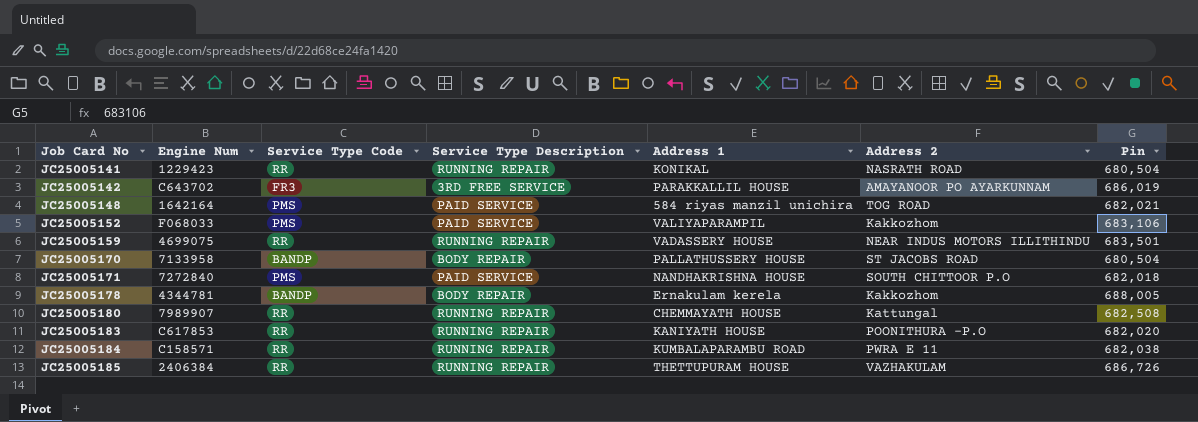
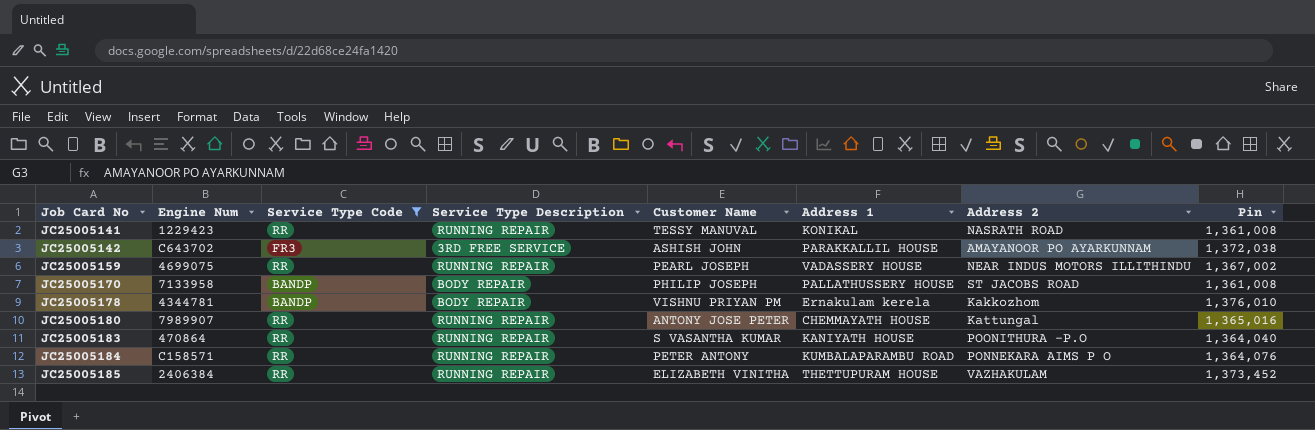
filter: none -> Service Type Code != PMS
column Customer Name | position: none -> 5
JC25005141 | Pin: 680,504 -> 1,361,008
JC25005142 | Pin: 686,019 -> 1,372,038
JC25005159 | Pin: 683,501 -> 1,367,002
JC25005170 | Pin: 680,504 -> 1,361,008
JC25005178 | Pin: 688,005 -> 1,376,010
JC25005180 | Pin: 682,508 -> 1,365,016
JC25005183 | Engine Num: C617853 -> 470864
JC25005183 | Pin: 682,020 -> 1,364,040
JC25005184 | Address 2: PWRA E 11 -> PONNEKARA AIMS P O
JC25005184 | Pin: 682,038 -> 1,364,076
JC25005185 | Pin: 686,726 -> 1,373,452

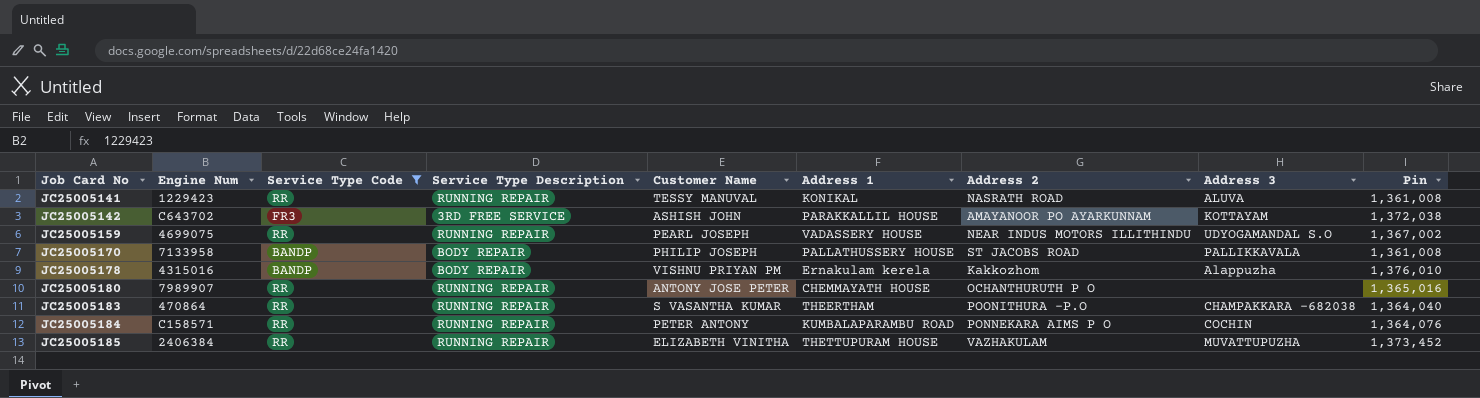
column Address 3 | position: none -> 8
JC25005178 | Engine Num: 4344781 -> 4315016
JC25005180 | Address 2: Kattungal -> OCHANTHURUTH P O
JC25005183 | Address 1: KANIYATH HOUSE -> THEERTHAM

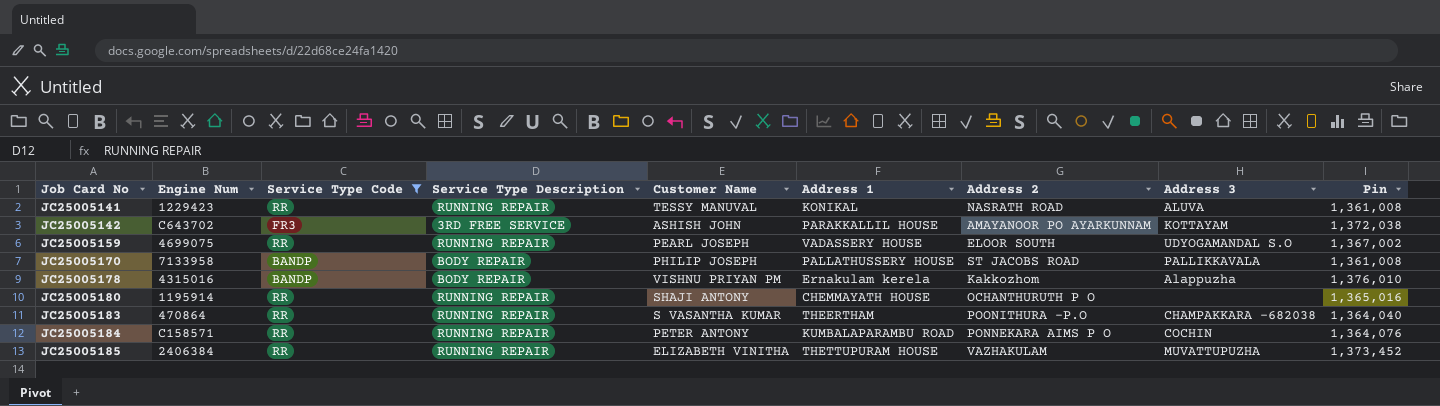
JC25005159 | Address 2: NEAR INDUS MOTORS ILLITHINDU -> ELOOR SOUTH
JC25005180 | Engine Num: 7989907 -> 1195914
JC25005180 | Customer Name: ANTONY JOSE PETER -> SHAJI ANTONY

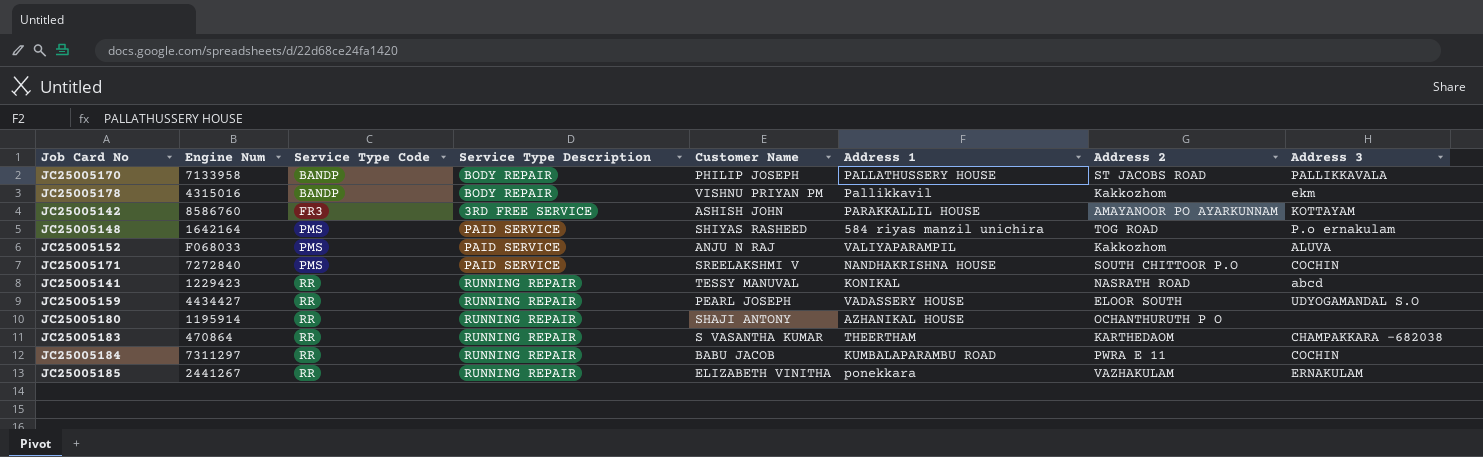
filter: Service Type Code != PMS -> none
row order: Job Card No ascending -> Service Type Code ascending
column Pin | position: 9 -> none
JC25005178 | Address 1: Ernakulam kerela -> Pallikkavil
JC25005178 | Address 3: Alappuzha -> ekm
JC25005142 | Engine Num: C643702 -> 8586760
JC25005141 | Address 3: ALUVA -> abcd
JC25005159 | Engine Num: 4699075 -> 4434427
JC25005180 | Address 1: CHEMMAYATH HOUSE -> AZHANIKAL HOUSE
JC25005183 | Address 2: POONITHURA -P.O -> KARTHEDAOM
JC25005184 | Engine Num: C158571 -> 7311297
JC25005184 | Customer Name: PETER ANTONY -> BABU JACOB
JC25005184 | Address 2: PONNEKARA AIMS P O -> PWRA E 11
JC25005185 | Engine Num: 2406384 -> 2441267
JC25005185 | Address 1: THETTUPURAM HOUSE -> ponekkara
JC25005185 | Address 3: MUVATTUPUZHA -> ERNAKULAM

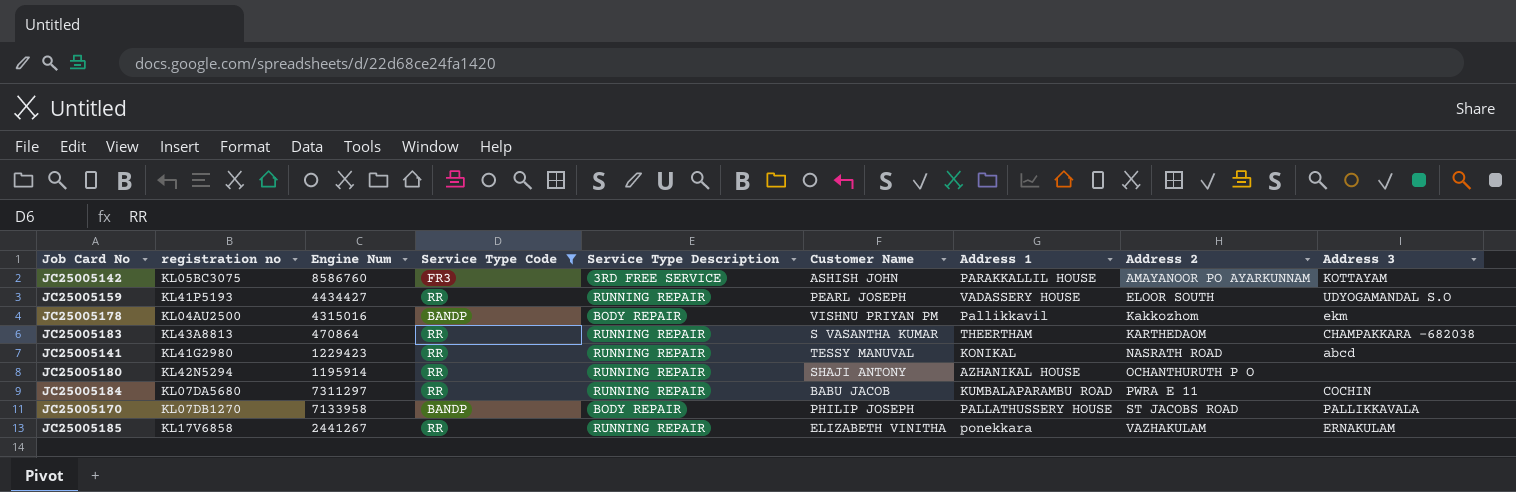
filter: none -> Service Type Code != PMS
row order: Service Type Code ascending -> Address 2 ascending
column registration no | position: none -> 2

